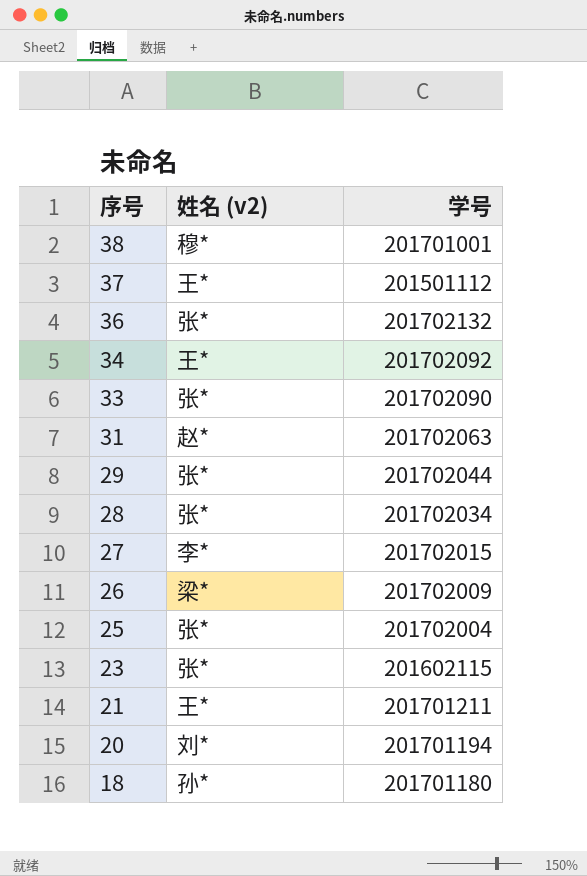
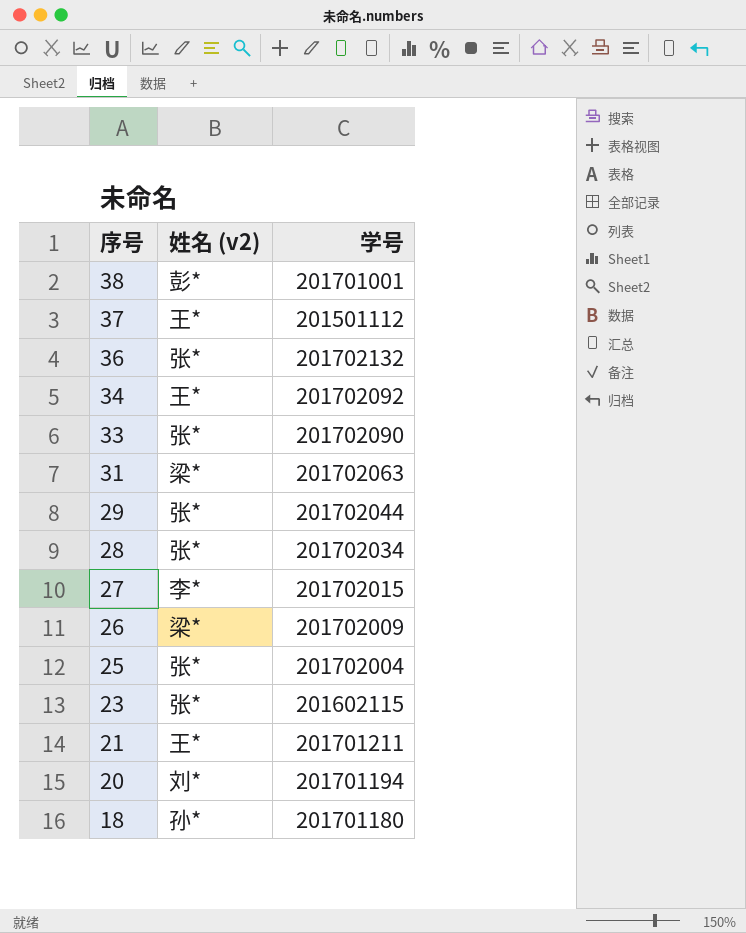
38 | 姓名 (v2): 穆* -> 彭*
31 | 姓名 (v2): 赵* -> 梁*

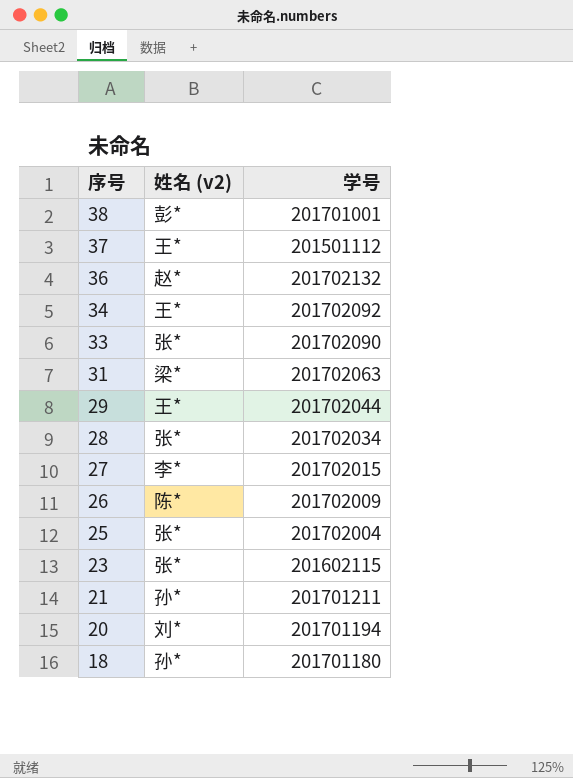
36 | 姓名 (v2): 张* -> 赵*
29 | 姓名 (v2): 张* -> 王*
26 | 姓名 (v2): 梁* -> 陈*
21 | 姓名 (v2): 王* -> 孙*

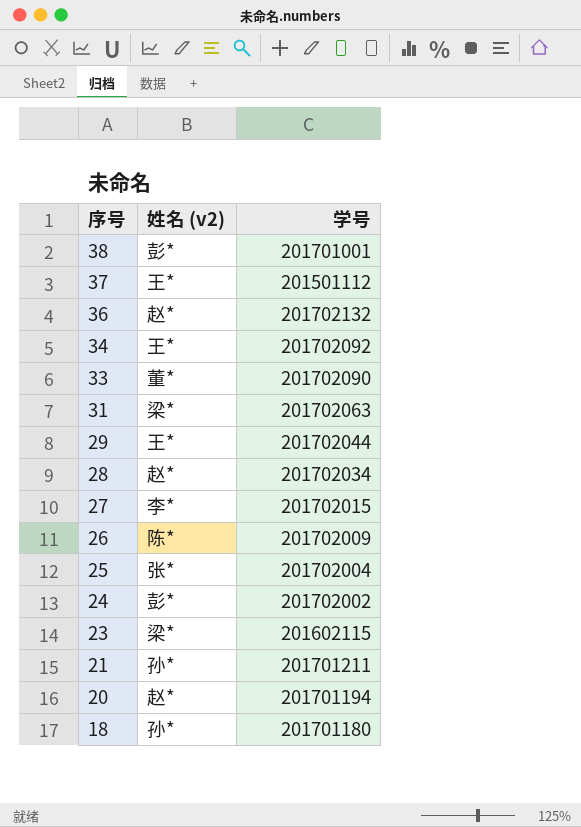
33 | 姓名 (v2): 张* -> 董*
28 | 姓名 (v2): 张* -> 赵*
row 24: none -> 彭* | 201702002
23 | 姓名 (v2): 张* -> 梁*
20 | 姓名 (v2): 刘* -> 赵*

